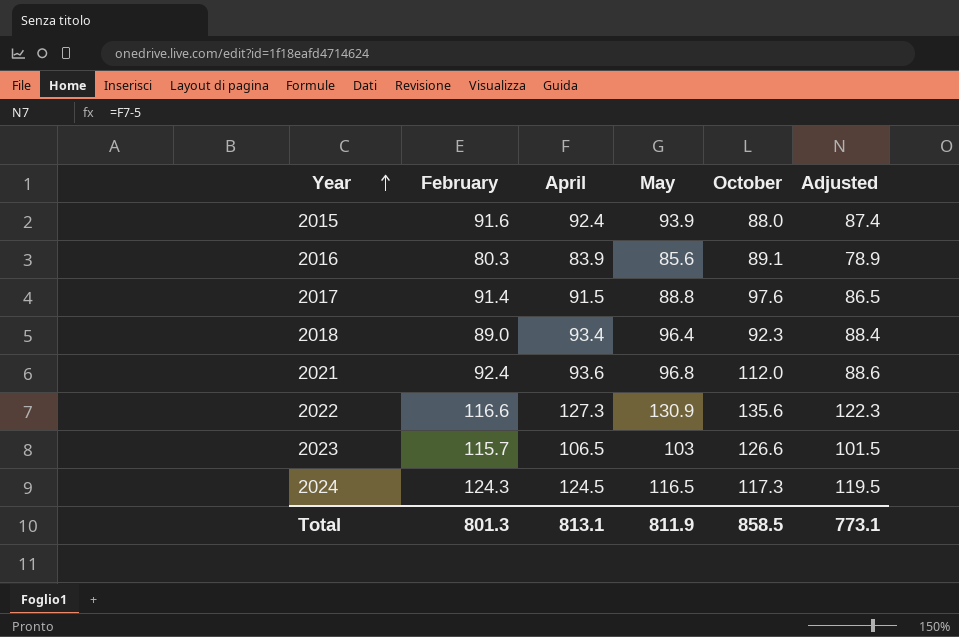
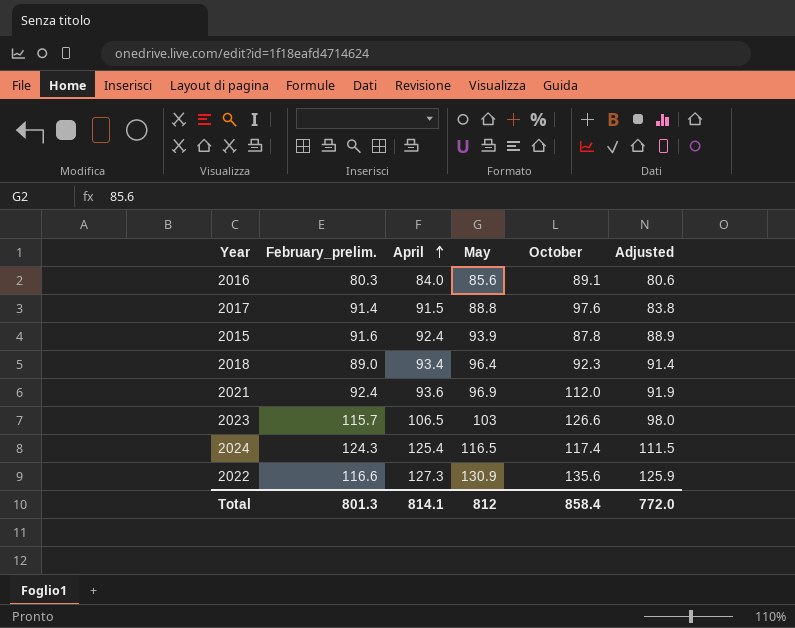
row order: Year ascending -> April ascending
column name: February -> February_prelim.
column Adjusted | formula: [April] - 5 -> [May] - 5
2016 | April: 83.9 -> 84.0
2015 | October: 88.0 -> 87.8
2021 | May: 96.8 -> 96.9
2024 | April: 124.5 -> 125.4
2024 | October: 117.3 -> 117.4
Total | April: 813.1 -> 814.1
Total | May: 811.9 -> 812
Total | October: 858.5 -> 858.4
Total | Adjusted: 773.1 -> 772.0

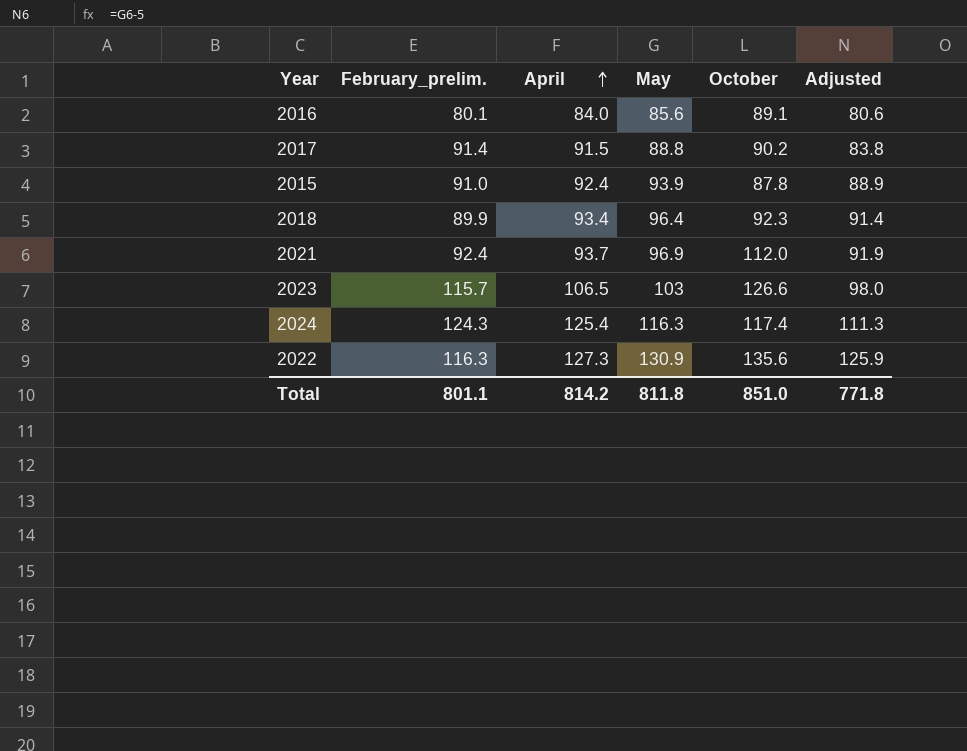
2016 | February_prelim.: 80.3 -> 80.1
2017 | October: 97.6 -> 90.2
2015 | February_prelim.: 91.6 -> 91.0
2018 | February_prelim.: 89.0 -> 89.9
2021 | April: 93.6 -> 93.7
2024 | May: 116.5 -> 116.3
2024 | Adjusted: 111.5 -> 111.3
2022 | February_prelim.: 116.6 -> 116.3
Total | February_prelim.: 801.3 -> 801.1
Total | April: 814.1 -> 814.2
Total | May: 812 -> 811.8
Total | October: 858.4 -> 851.0
Total | Adjusted: 772.0 -> 771.8

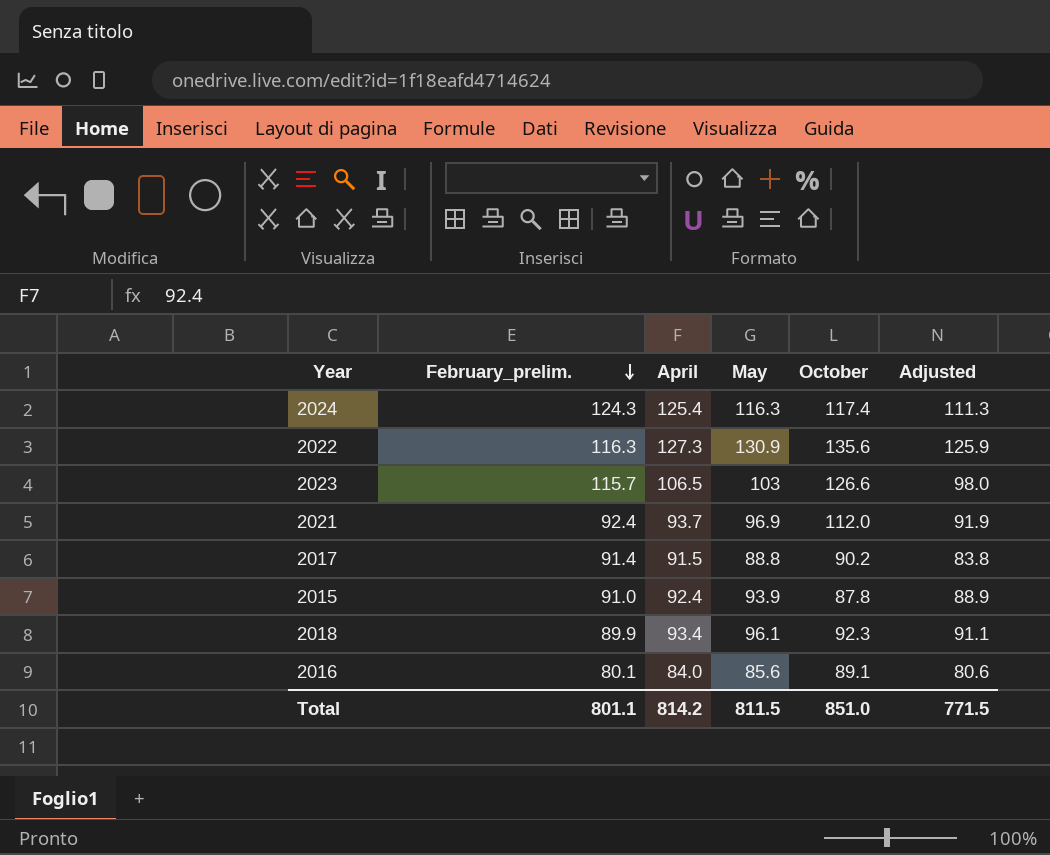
row order: April ascending -> February_prelim. descending
2018 | May: 96.4 -> 96.1
2018 | Adjusted: 91.4 -> 91.1
Total | May: 811.8 -> 811.5
Total | Adjusted: 771.8 -> 771.5

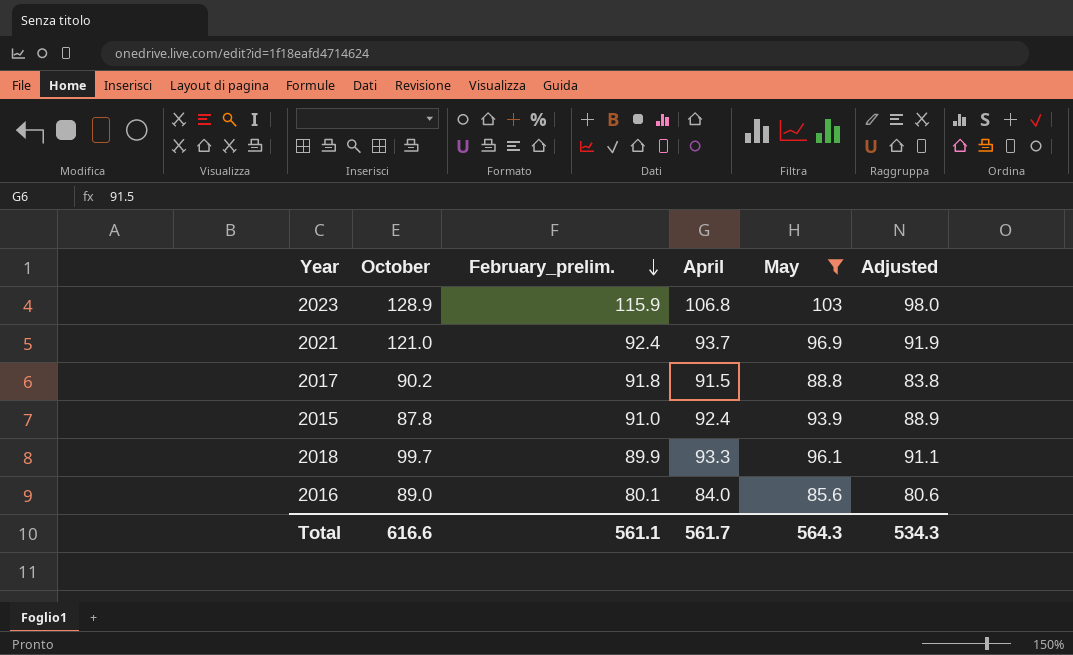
filter: none -> May <= 103
column October | position: 5 -> 2
2023 | October: 126.6 -> 128.9
2023 | February_prelim.: 115.7 -> 115.9
2023 | April: 106.5 -> 106.8
2021 | October: 112.0 -> 121.0
2017 | February_prelim.: 91.4 -> 91.8
2018 | October: 92.3 -> 99.7
2018 | April: 93.4 -> 93.3
2016 | October: 89.1 -> 89.0
Total | October: 851.0 -> 616.6
Total | February_prelim.: 801.1 -> 561.1
Total | April: 814.2 -> 561.7
Total | May: 811.5 -> 564.3
Total | Adjusted: 771.5 -> 534.3

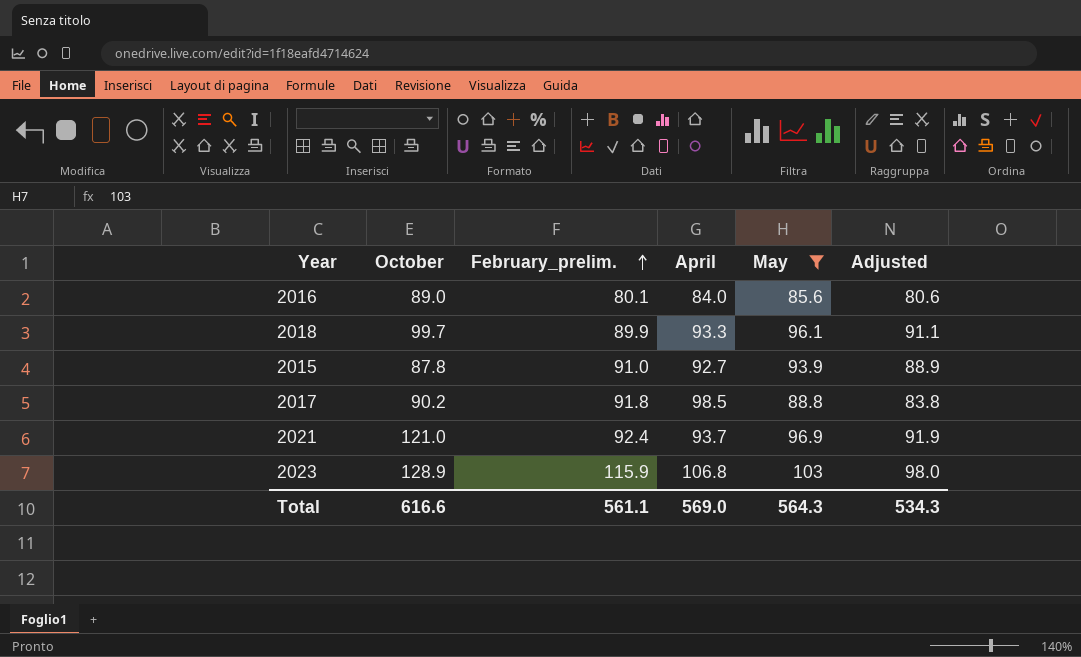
row order: February_prelim. descending -> February_prelim. ascending
2015 | April: 92.4 -> 92.7
2017 | April: 91.5 -> 98.5
Total | April: 561.7 -> 569.0

